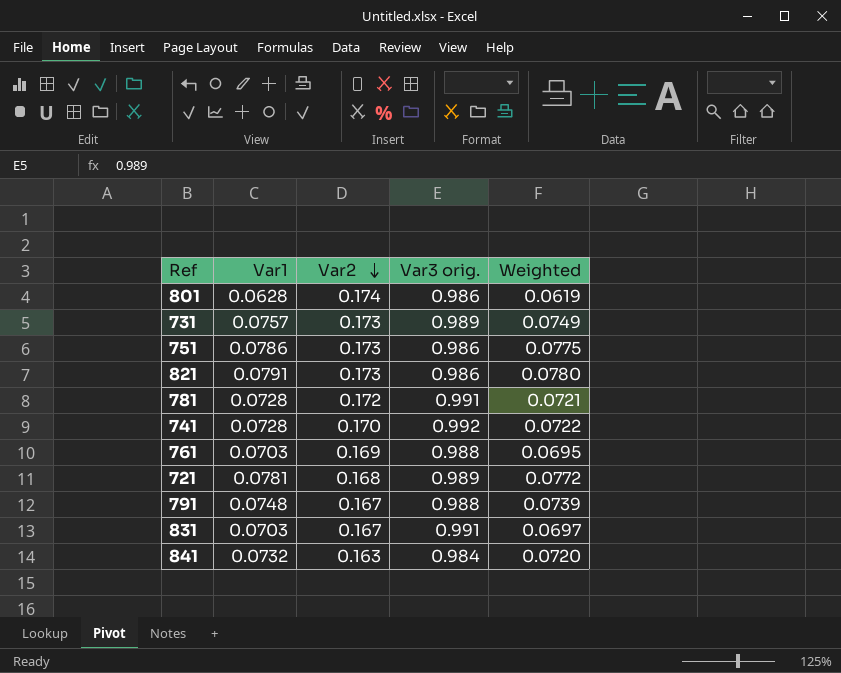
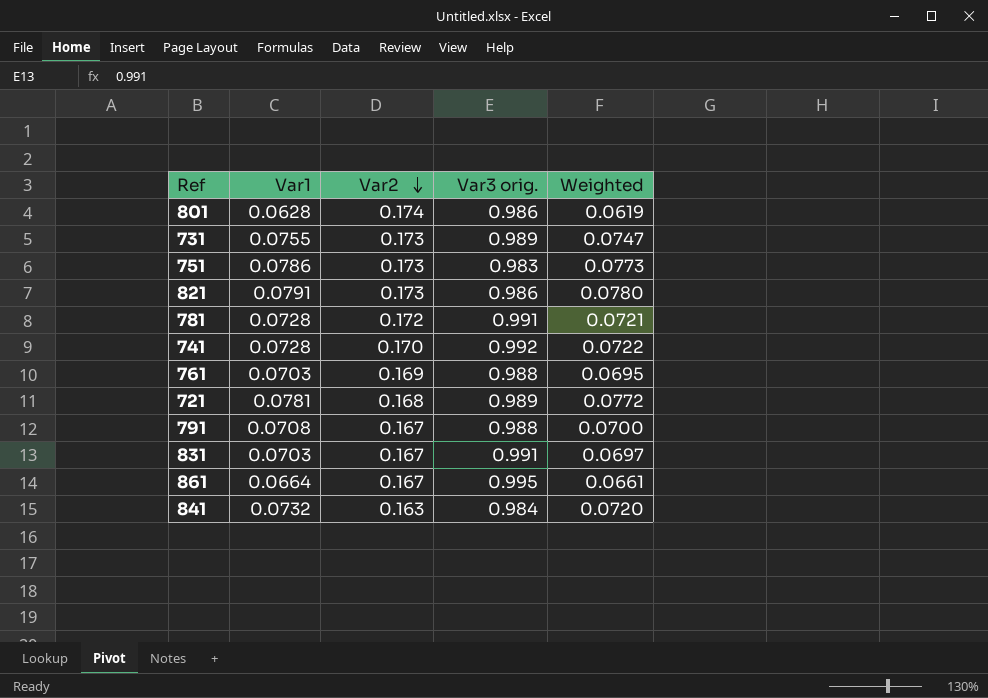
731 | Var1: 0.0757 -> 0.0755
731 | Weighted: 0.0749 -> 0.0747
751 | Var3 orig.: 0.986 -> 0.983
751 | Weighted: 0.0775 -> 0.0773
791 | Var1: 0.0748 -> 0.0708
791 | Weighted: 0.0739 -> 0.0700
row 861: none -> 0.0664 | 0.167 | 0.995 | 0.0661

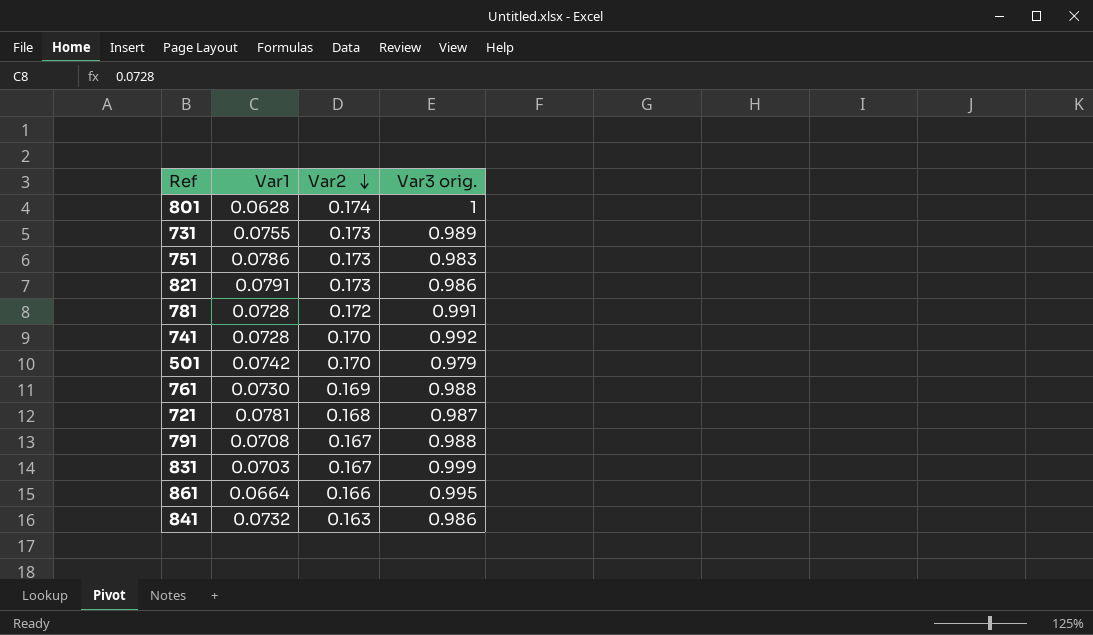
column Weighted | formula: [Var1] * [Var3 orig.] -> none
801 | Var3 orig.: 0.986 -> 1
row 501: none -> 0.0742 | 0.170 | 0.979
761 | Var1: 0.0703 -> 0.0730
721 | Var3 orig.: 0.989 -> 0.987
831 | Var3 orig.: 0.991 -> 0.999
861 | Var2: 0.167 -> 0.166
841 | Var3 orig.: 0.984 -> 0.986

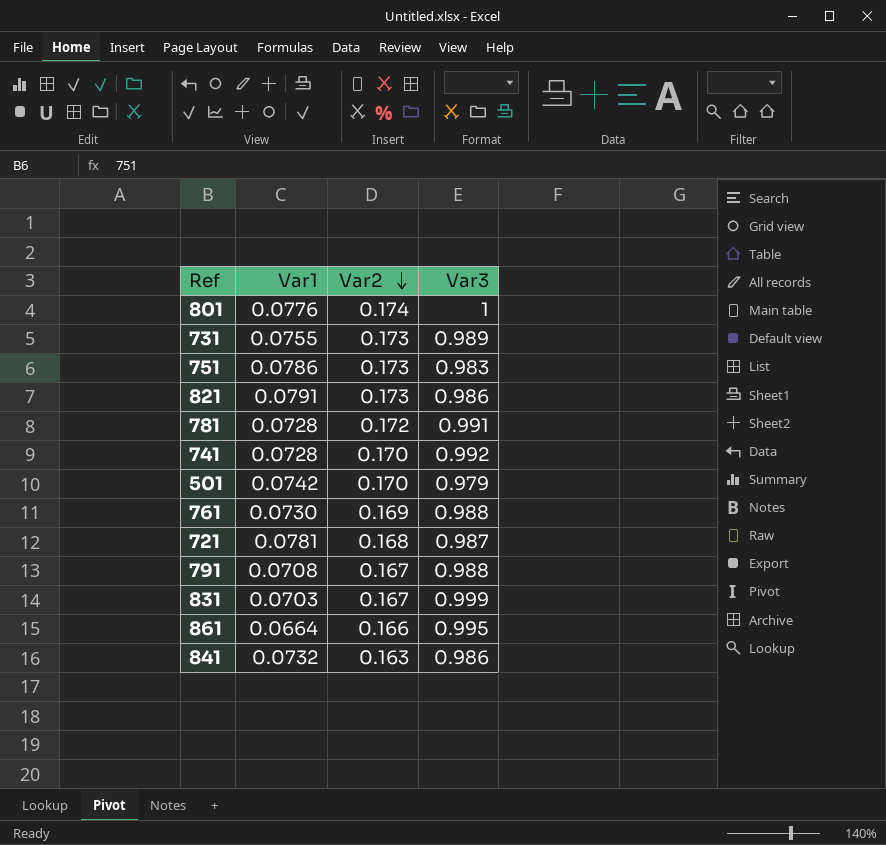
column name: Var3 orig. -> Var3
801 | Var1: 0.0628 -> 0.0776

